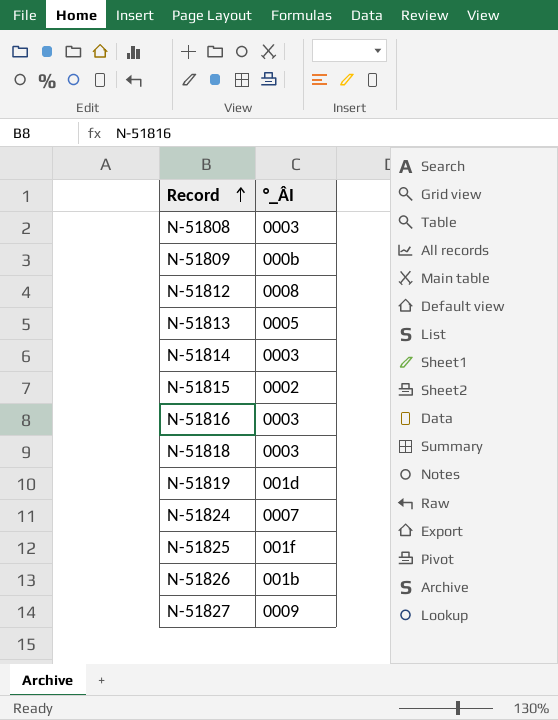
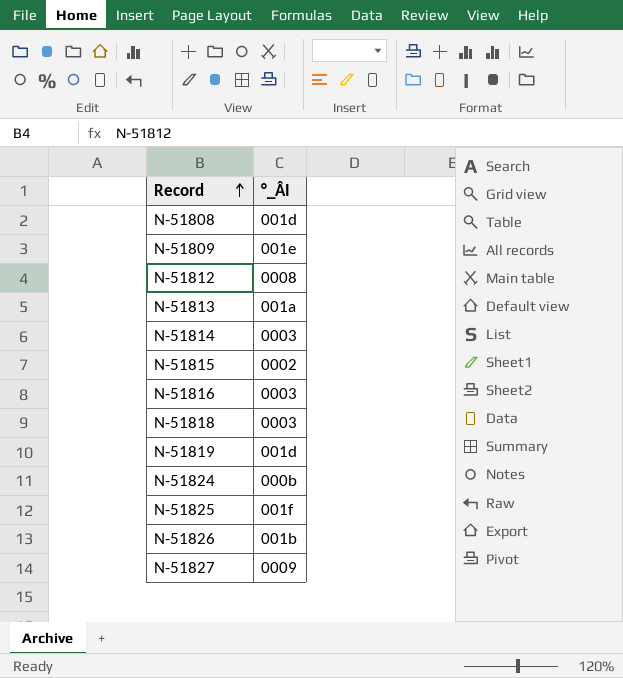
N-51808 | °_ÂI: 0003 -> 001d
N-51809 | °_ÂI: 000b -> 001e
N-51813 | °_ÂI: 0005 -> 001a
N-51824 | °_ÂI: 0007 -> 000b

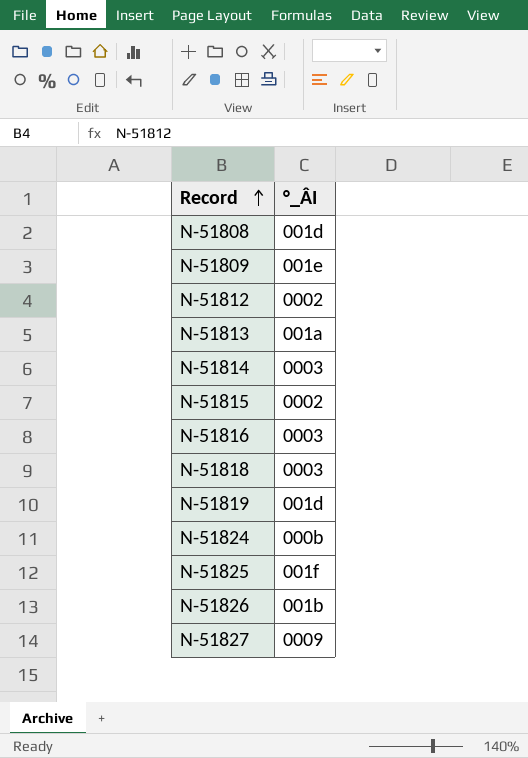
N-51812 | °_ÂI: 0008 -> 0002

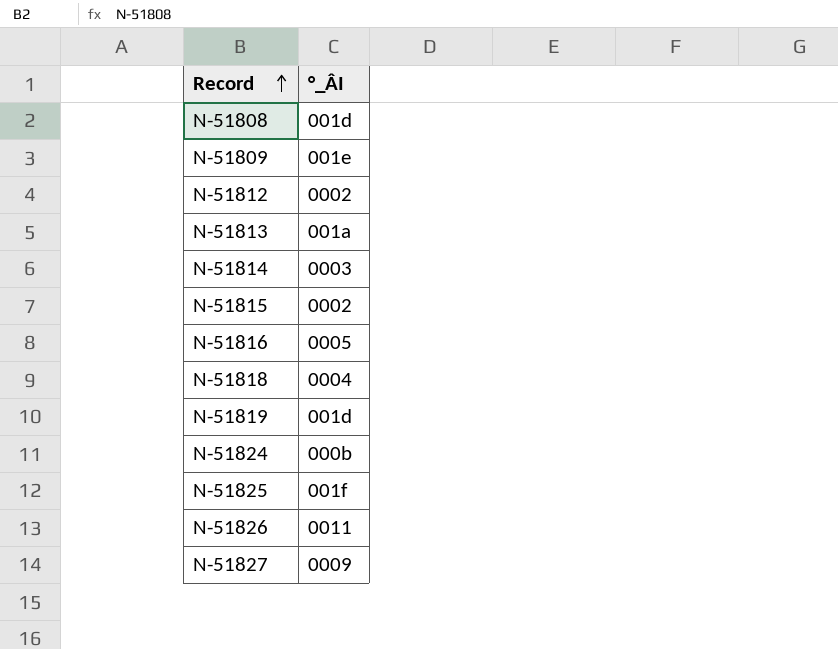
N-51816 | °_ÂI: 0003 -> 0005
N-51818 | °_ÂI: 0003 -> 0004
N-51826 | °_ÂI: 001b -> 0011

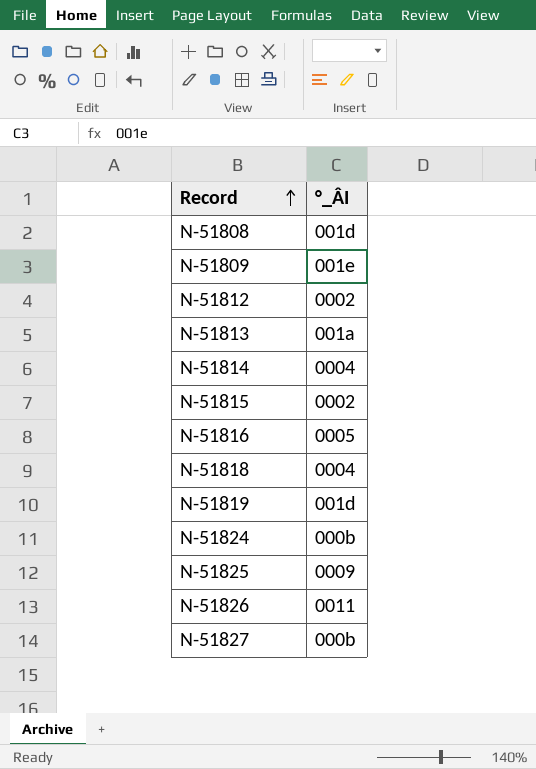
N-51814 | °_ÂI: 0003 -> 0004
N-51825 | °_ÂI: 001f -> 0009
N-51827 | °_ÂI: 0009 -> 000b

